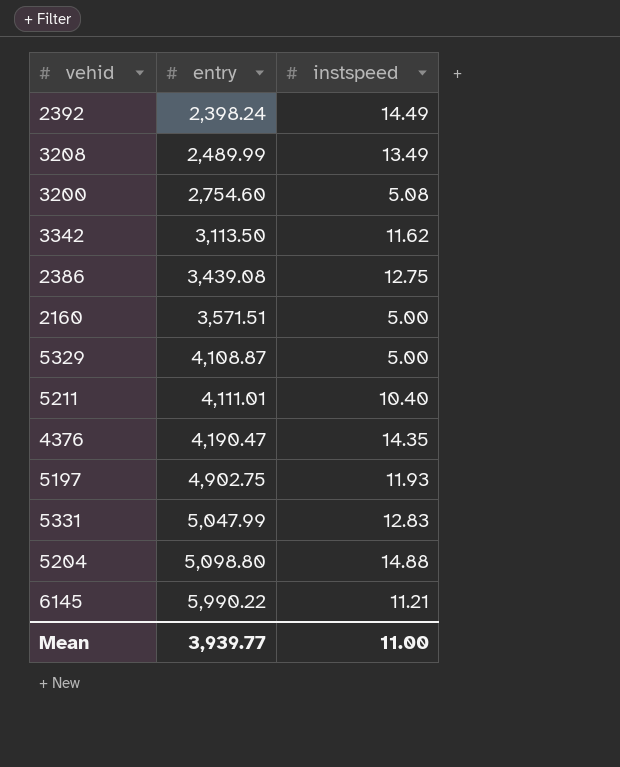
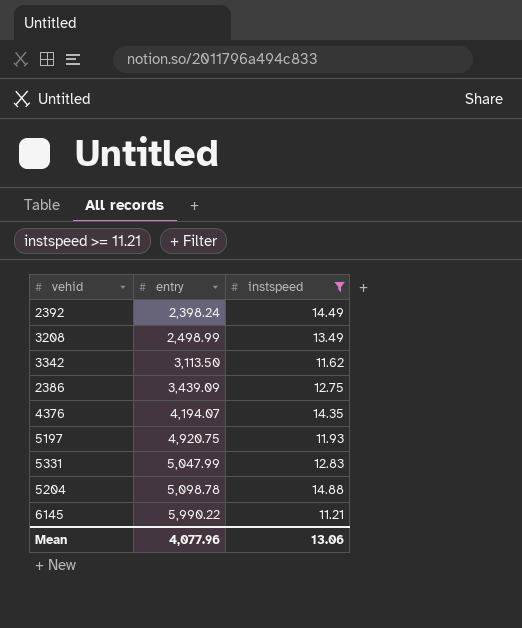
filter: none -> instspeed >= 11.21
3208 | entry: 2,489.99 -> 2,498.99
2386 | entry: 3,439.08 -> 3,439.09
4376 | entry: 4,190.47 -> 4,194.07
5197 | entry: 4,902.75 -> 4,920.75
5204 | entry: 5,098.80 -> 5,098.78
Mean | entry: 3,939.77 -> 4,077.96
Mean | instspeed: 11.00 -> 13.06

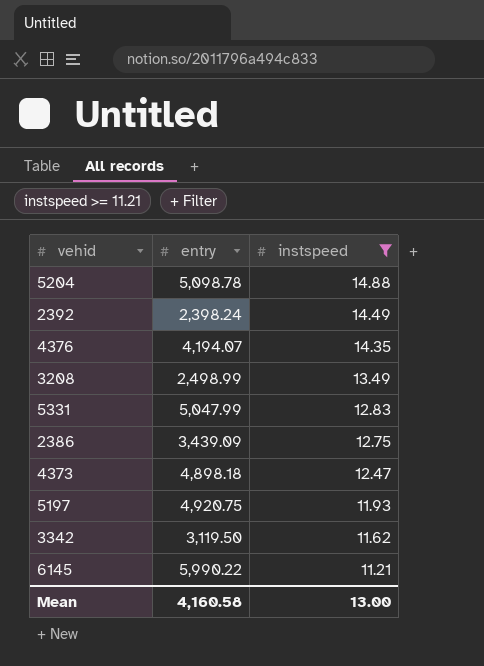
row order: entry ascending -> instspeed descending
row 4373: none -> 4,898.18 | 12.47
3342 | entry: 3,113.50 -> 3,119.50
Mean | entry: 4,077.96 -> 4,160.58
Mean | instspeed: 13.06 -> 13.00

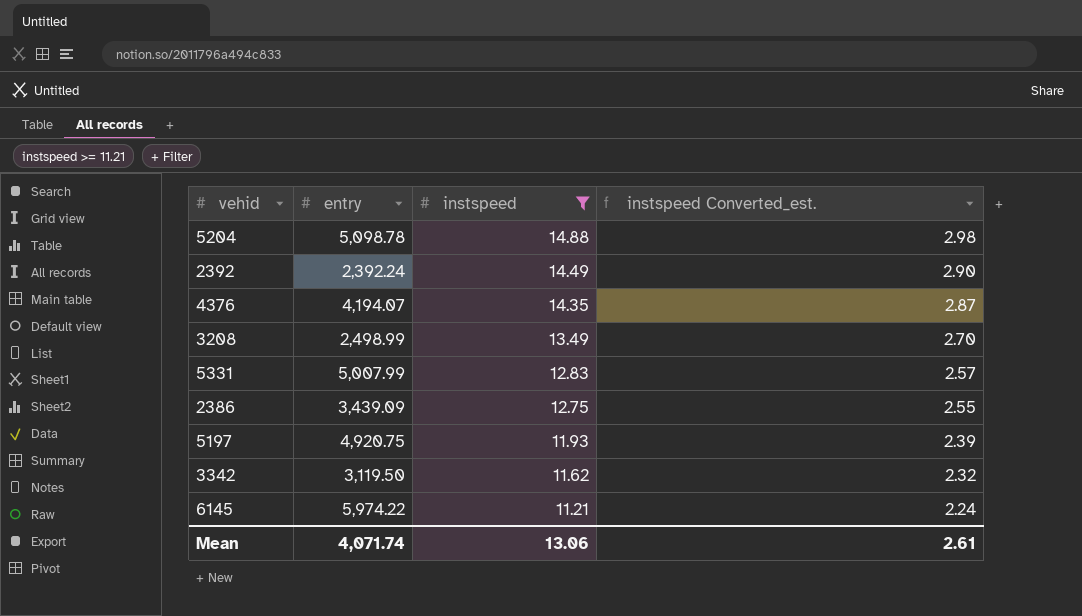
column instspeed Converted_est. | formula: none -> [instspeed] * 0.2
row 4373: 4,898.18 | 12.47 -> none
2392 | entry: 2,398.24 -> 2,392.24
5331 | entry: 5,047.99 -> 5,007.99
6145 | entry: 5,990.22 -> 5,974.22
Mean | entry: 4,160.58 -> 4,071.74
Mean | instspeed: 13.00 -> 13.06

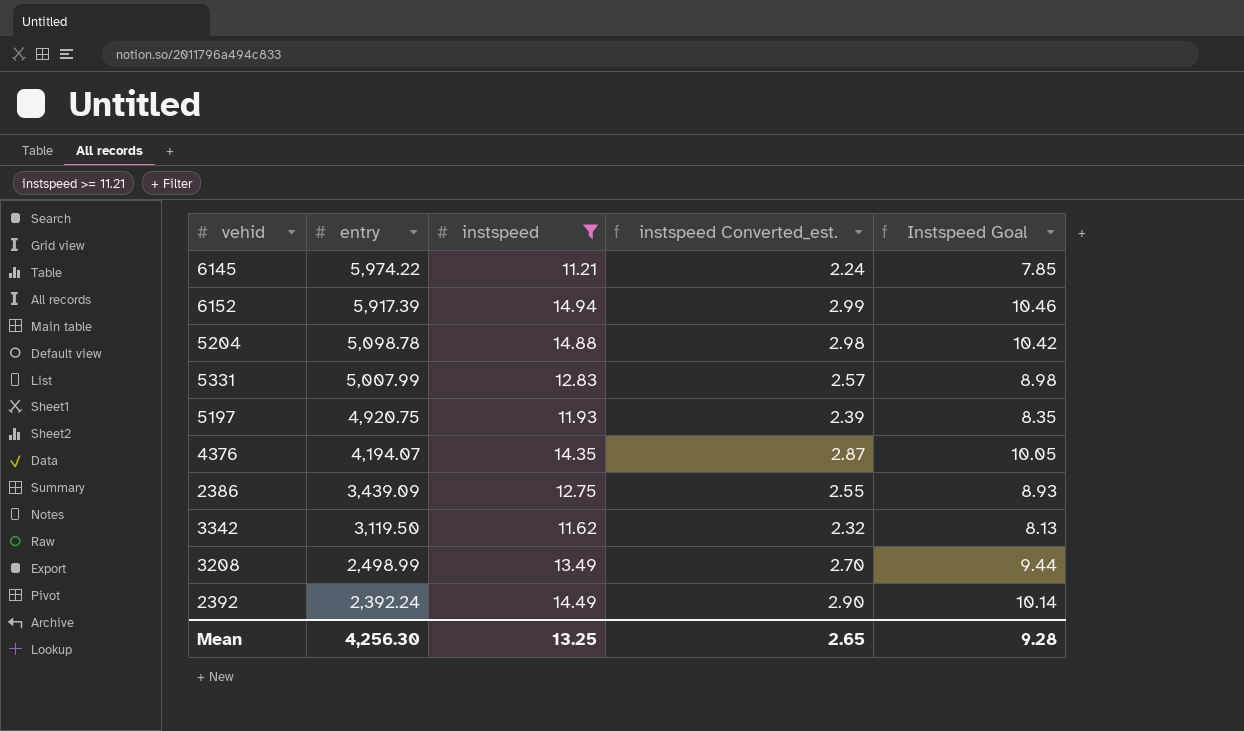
row order: instspeed descending -> entry descending
column Instspeed Goal | formula: none -> [instspeed] * 0.7
row 6152: none -> 5,917.39 | 14.94 | 2.99 | 10.46
Mean | entry: 4,071.74 -> 4,256.30
Mean | instspeed: 13.06 -> 13.25
Mean | instspeed Converted_est.: 2.61 -> 2.65

